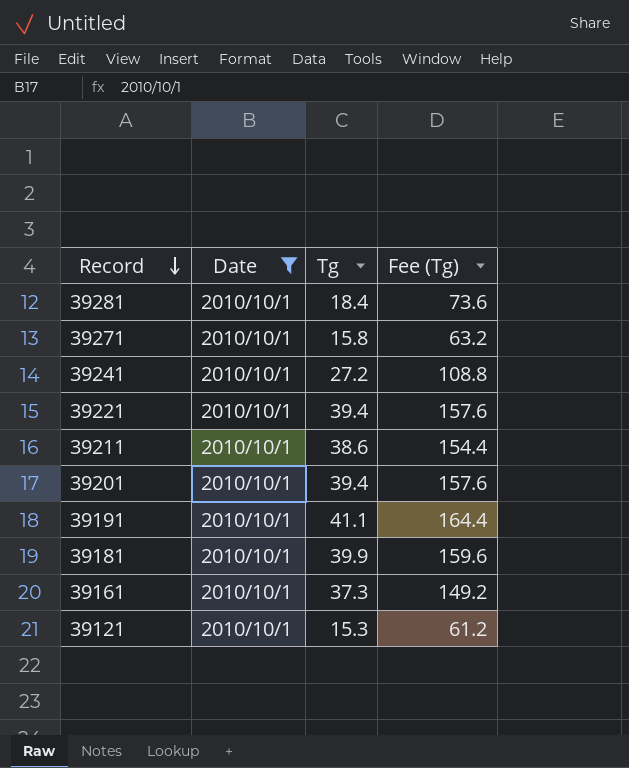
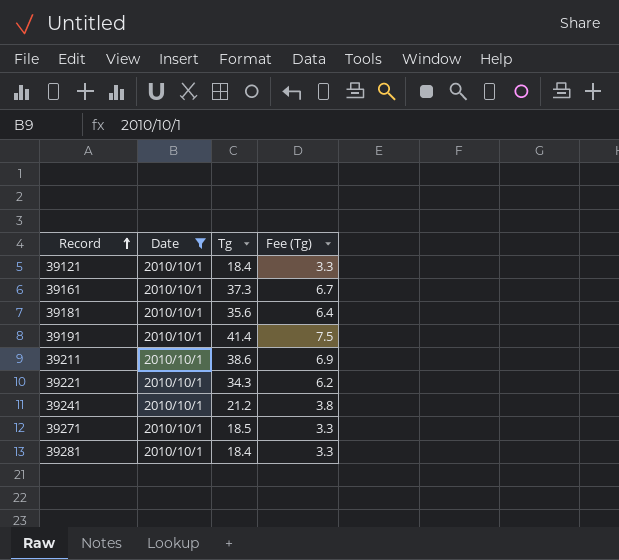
row order: Record descending -> Record ascending
column Fee (Tg) | formula: [Tg] * 4 -> [Tg] * 0.18
row 39201: 2010/10/1 | 39.4 | 157.6 -> none
39121 | Tg: 15.3 -> 18.4
39181 | Tg: 39.9 -> 35.6
39191 | Tg: 41.1 -> 41.4
39221 | Tg: 39.4 -> 34.3
39241 | Tg: 27.2 -> 21.2
39271 | Tg: 15.8 -> 18.5

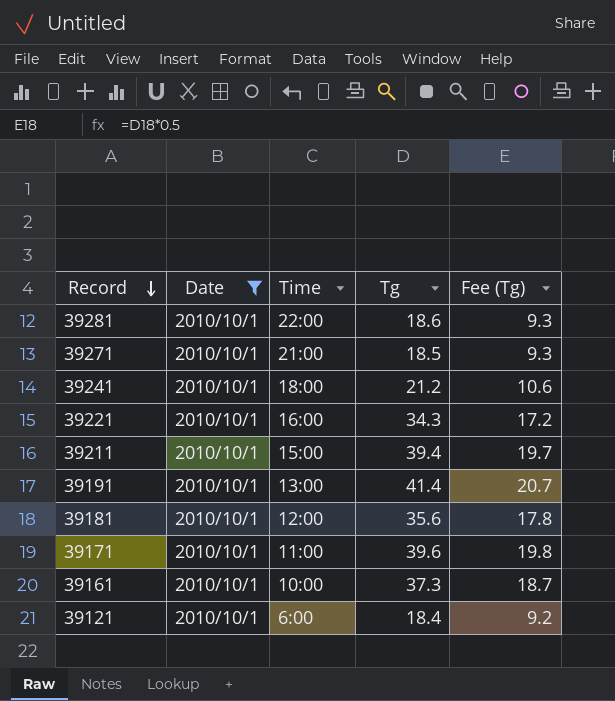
row order: Record ascending -> Record descending
column Time | position: none -> 3
column Fee (Tg) | formula: [Tg] * 0.18 -> [Tg] * 0.5
39281 | Tg: 18.4 -> 18.6
39211 | Tg: 38.6 -> 39.4
row 39171: none -> 2010/10/1 | 11:00 | 39.6 | 19.8

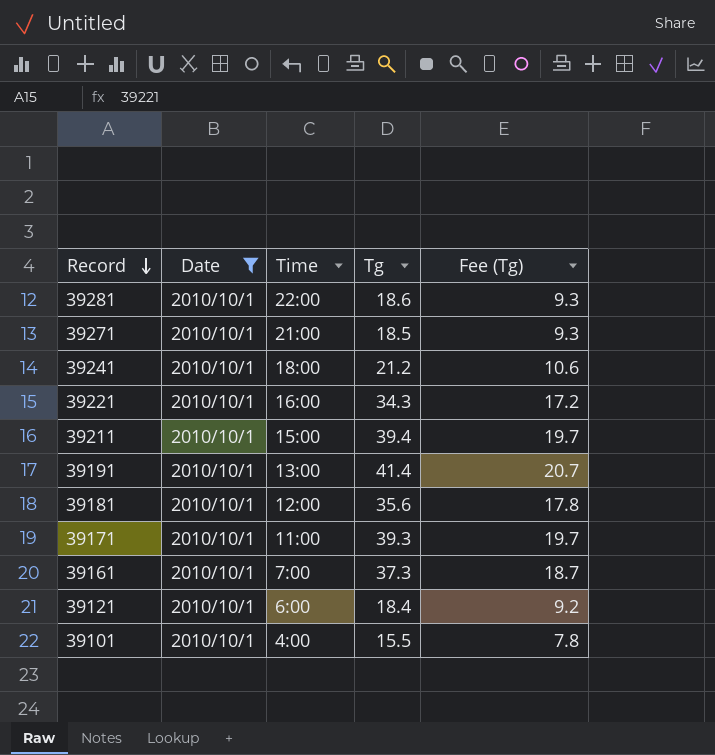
39171 | Tg: 39.6 -> 39.3
39171 | Fee (Tg): 19.8 -> 19.7
39161 | Time: 10:00 -> 7:00
row 39101: none -> 2010/10/1 | 4:00 | 15.5 | 7.8

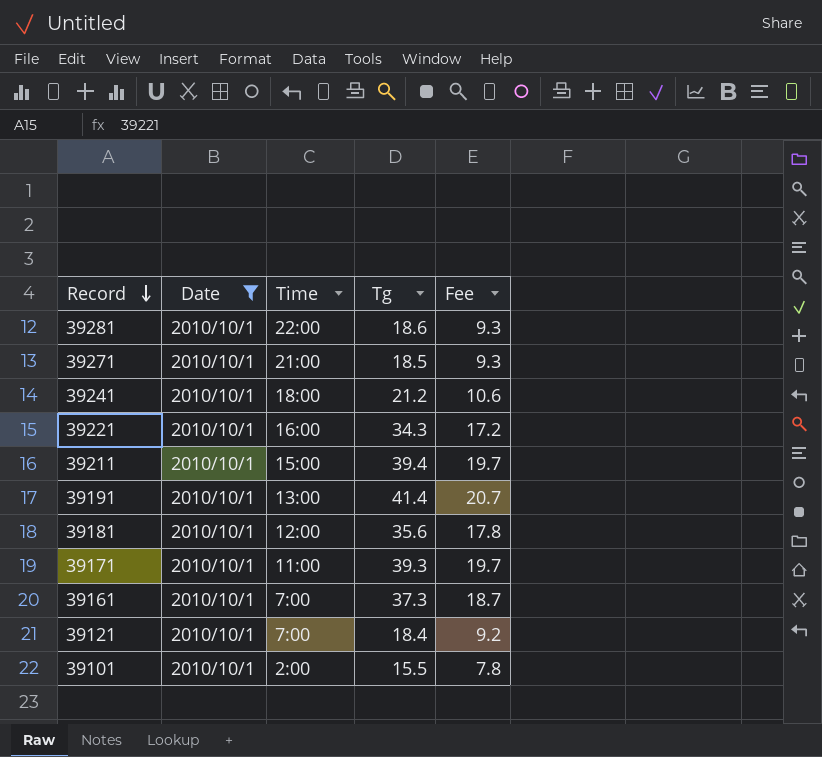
column name: Fee (Tg) -> Fee
39121 | Time: 6:00 -> 7:00
39101 | Time: 4:00 -> 2:00

